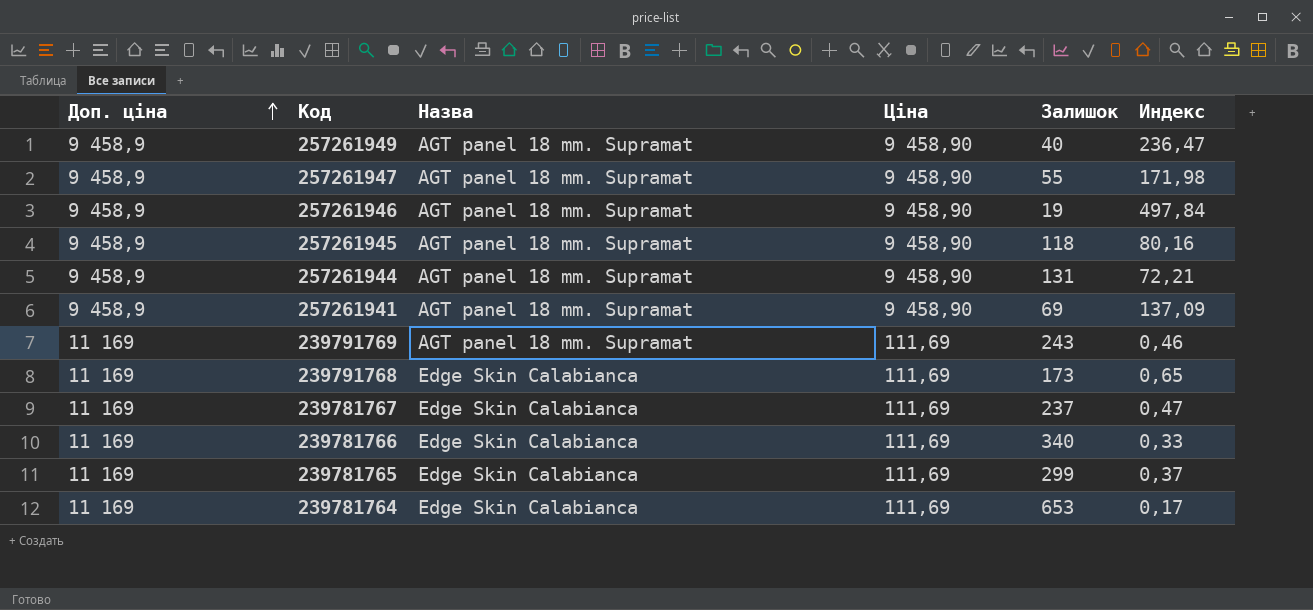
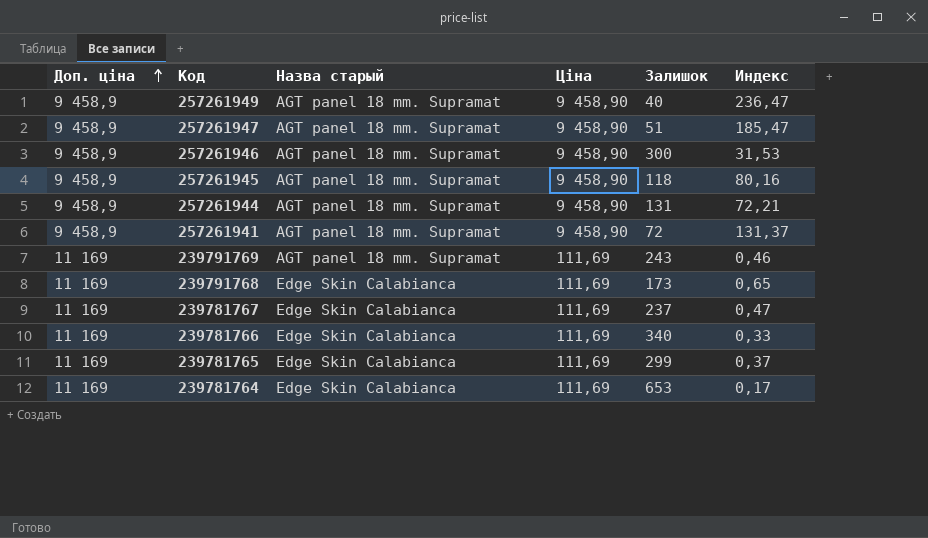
column name: Назва -> Назва старый
257261947 | Залишок: 55 -> 51
257261947 | Индекс: 171,98 -> 185,47
257261946 | Залишок: 19 -> 300
257261946 | Индекс: 497,84 -> 31,53
257261941 | Залишок: 69 -> 72
257261941 | Индекс: 137,09 -> 131,37

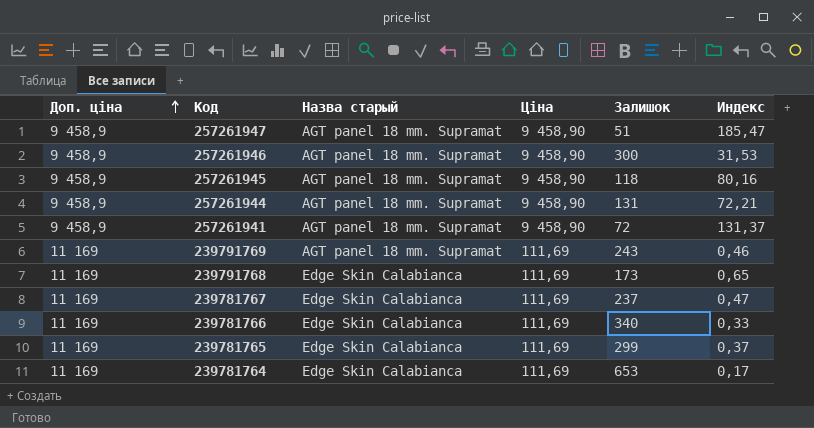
row 257261949: 9 458,9 | AGT panel 18 mm. Supramat | 9 458,90 | 40 | 236,47 -> none

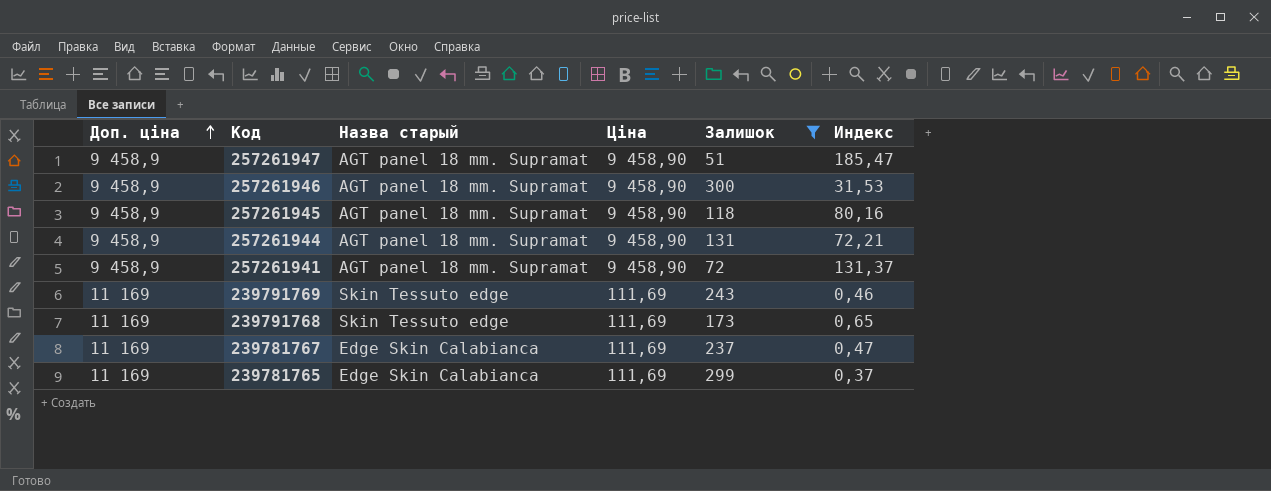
filter: none -> Залишок <= 300
239791769 | Назва старый: AGT panel 18 mm. Supramat -> Skin Tessuto edge
239791768 | Назва старый: Edge Skin Calabianca -> Skin Tessuto edge

